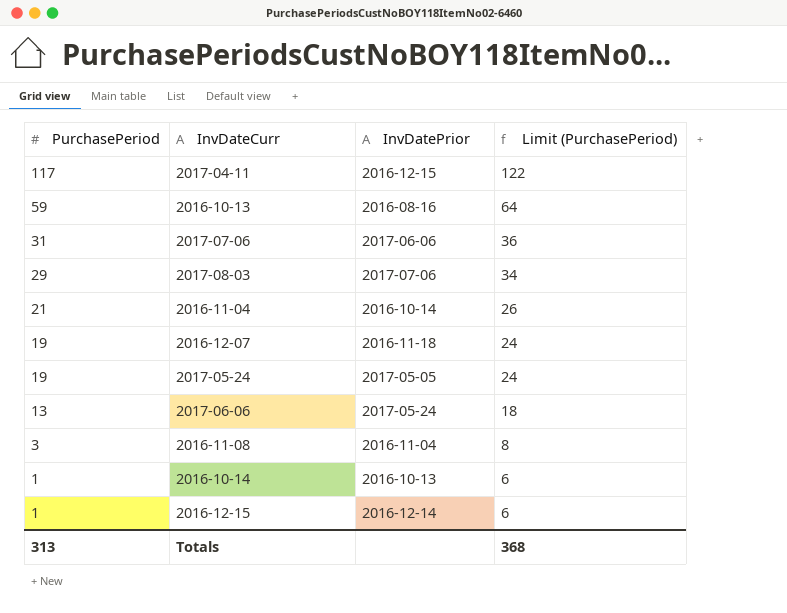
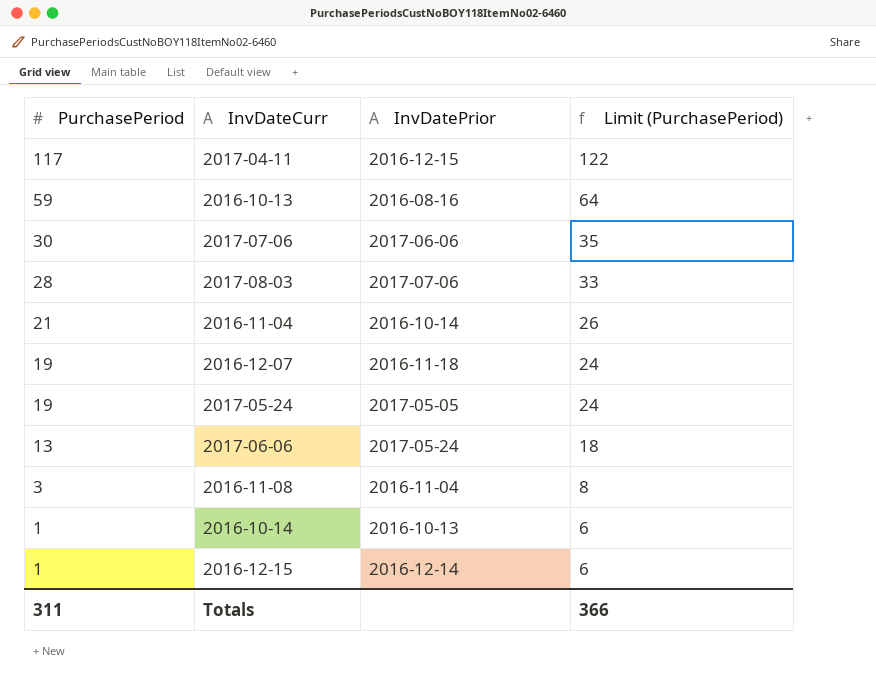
2017-07-06 | PurchasePeriod: 31 -> 30
2017-07-06 | Limit (PurchasePeriod): 36 -> 35
2017-08-03 | PurchasePeriod: 29 -> 28
2017-08-03 | Limit (PurchasePeriod): 34 -> 33
Totals | PurchasePeriod: 313 -> 311
Totals | Limit (PurchasePeriod): 368 -> 366

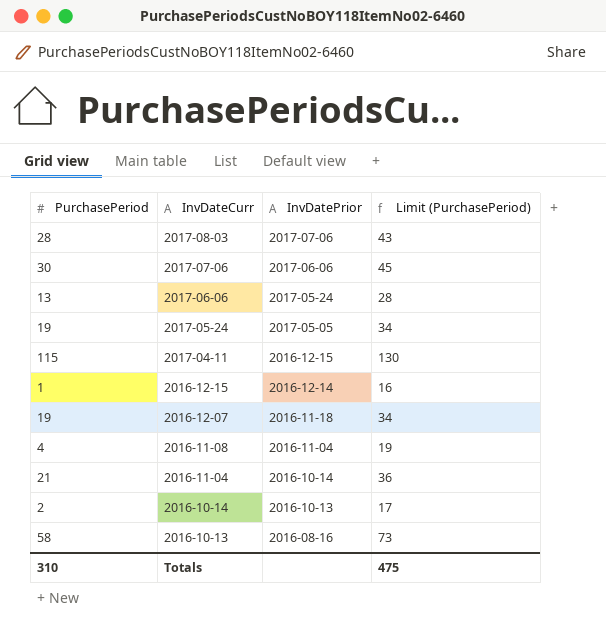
row order: PurchasePeriod descending -> InvDateCurr descending
column Limit (PurchasePeriod) | formula: [PurchasePeriod] + 5 -> [PurchasePeriod] + 15
2017-04-11 | PurchasePeriod: 117 -> 115
2016-11-08 | PurchasePeriod: 3 -> 4
2016-10-14 | PurchasePeriod: 1 -> 2
2016-10-13 | PurchasePeriod: 59 -> 58
Totals | PurchasePeriod: 311 -> 310
Totals | Limit (PurchasePeriod): 366 -> 475

